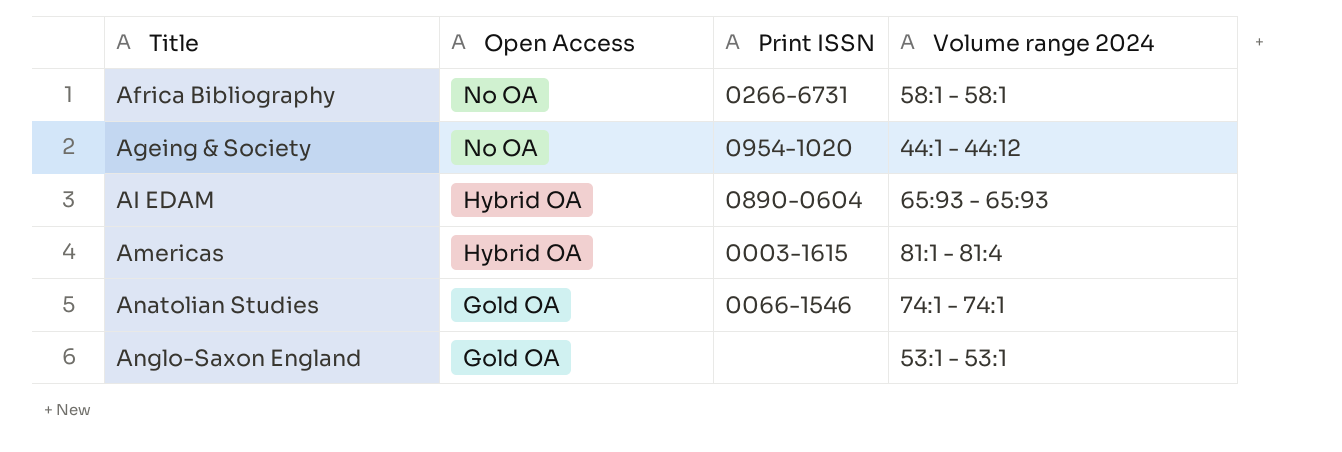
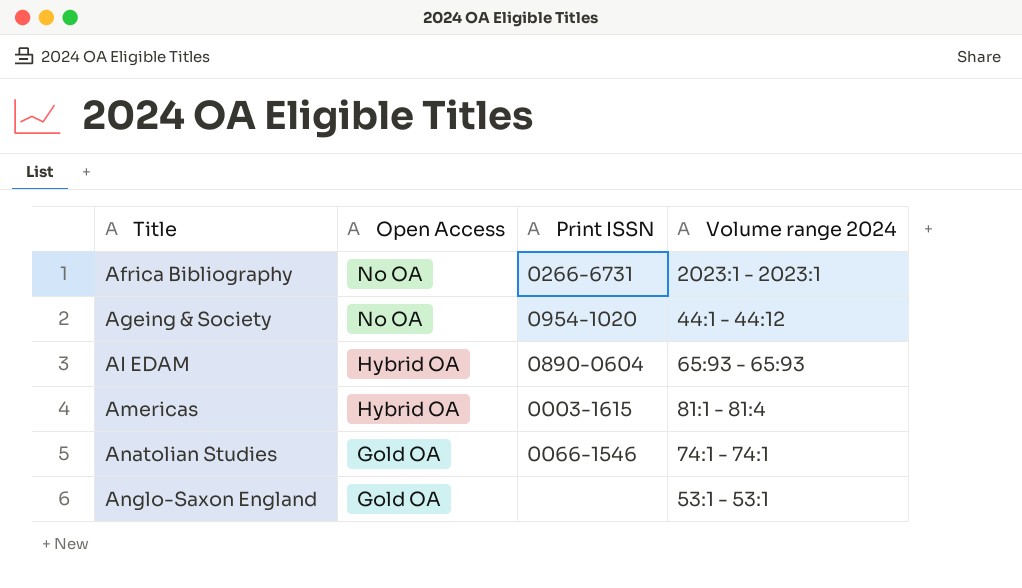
Africa Bibliography | Volume range 2024: 58:1 - 58:1 -> 2023:1 - 2023:1

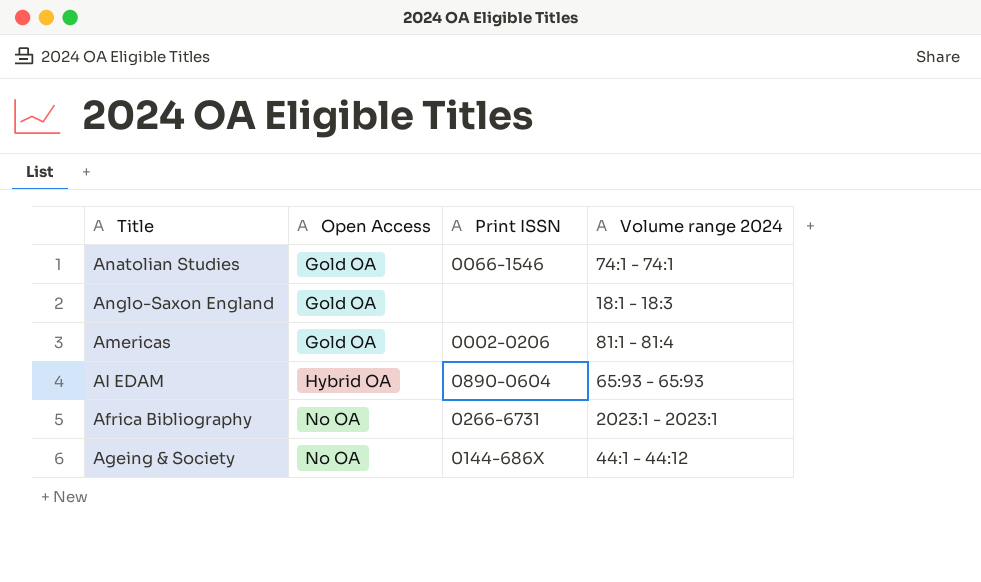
row order: Title ascending -> Open Access ascending
Anglo-Saxon England | Volume range 2024: 53:1 - 53:1 -> 18:1 - 18:3
Americas | Open Access: Hybrid OA -> Gold OA
Americas | Print ISSN: 0003-1615 -> 0002-0206
Ageing & Society | Print ISSN: 0954-1020 -> 0144-686X

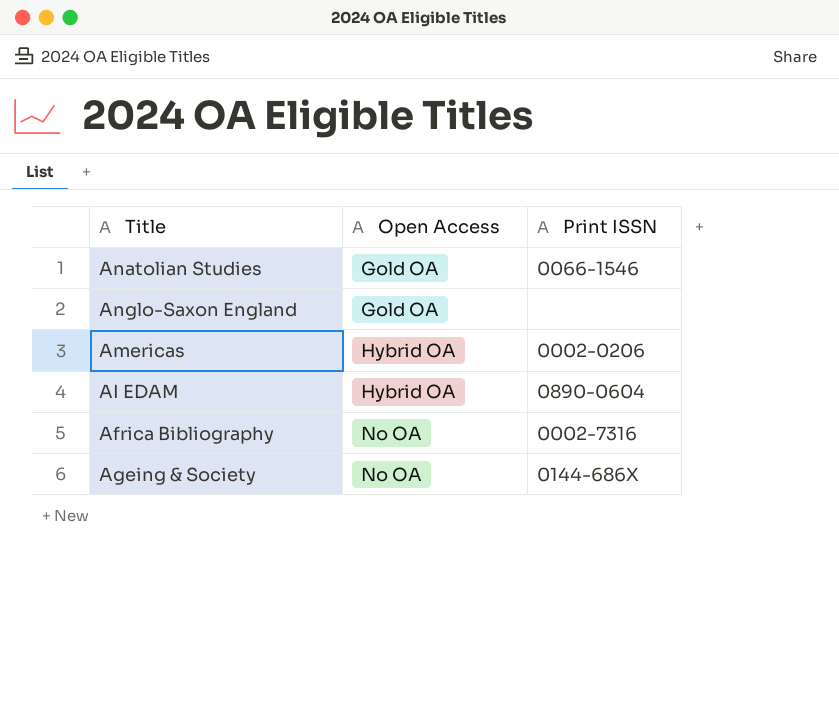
column Volume range 2024 | position: 4 -> none
Americas | Open Access: Gold OA -> Hybrid OA
Africa Bibliography | Print ISSN: 0266-6731 -> 0002-7316

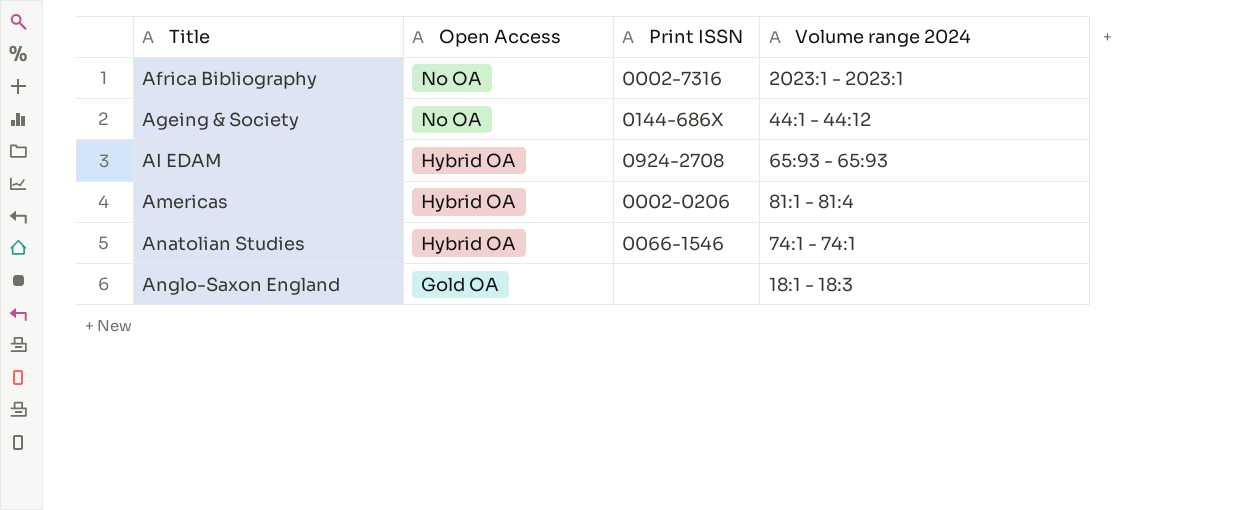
row order: Open Access ascending -> Title ascending
column Volume range 2024 | position: none -> 4
AI EDAM | Print ISSN: 0890-0604 -> 0924-2708
Anatolian Studies | Open Access: Gold OA -> Hybrid OA

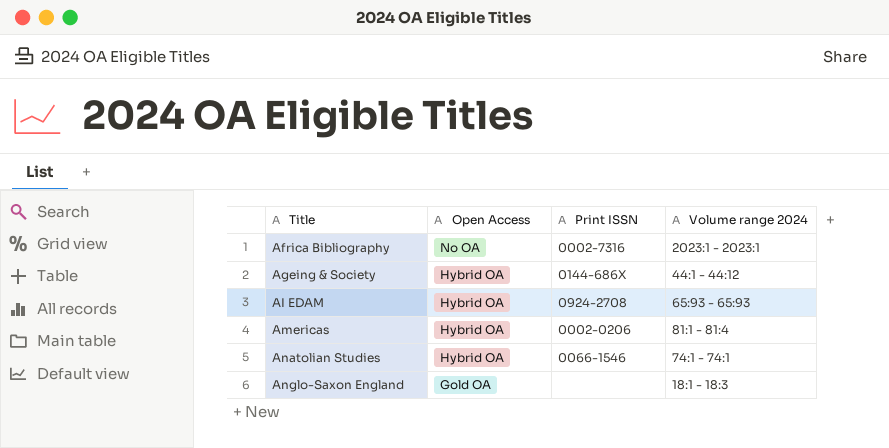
Ageing & Society | Open Access: No OA -> Hybrid OA

